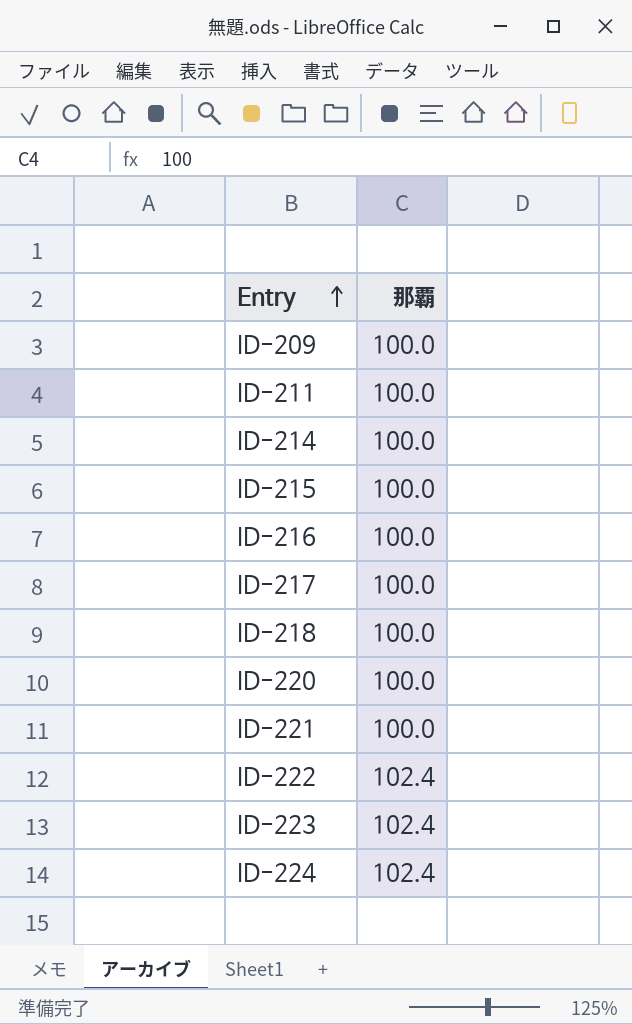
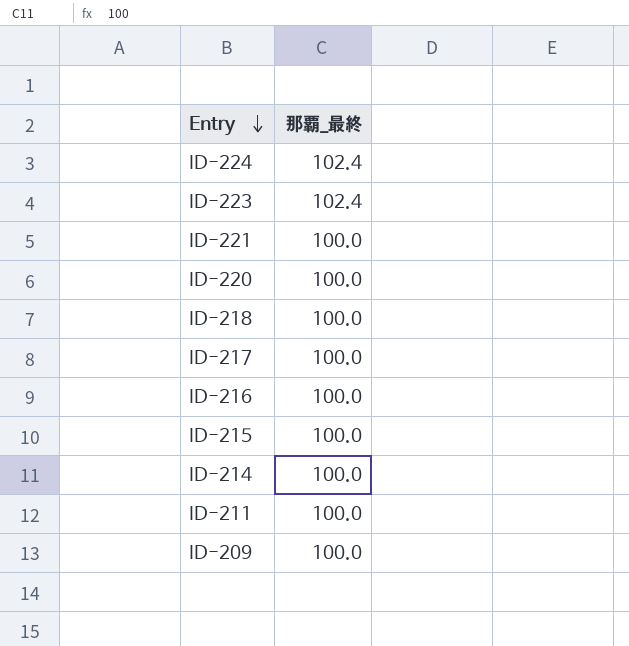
row order: Entry ascending -> Entry descending
column name: 那覇 -> 那覇_最終
row ID-222: 102.4 -> none

